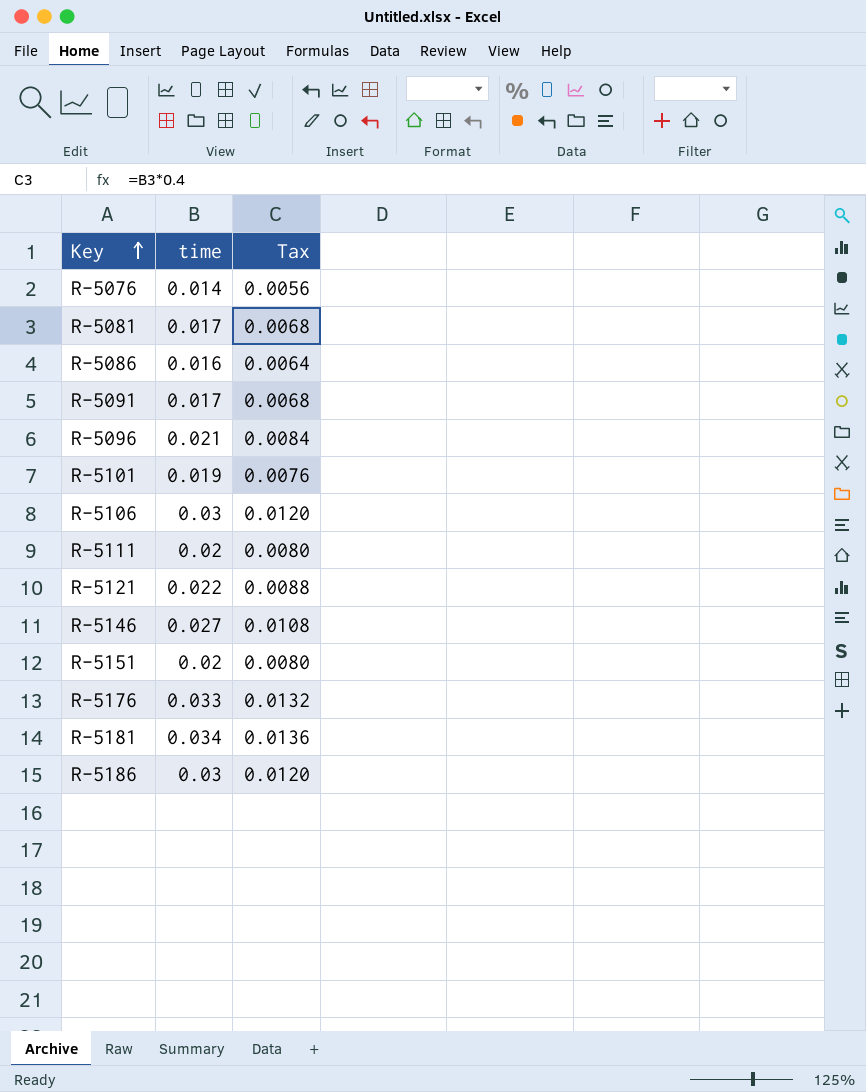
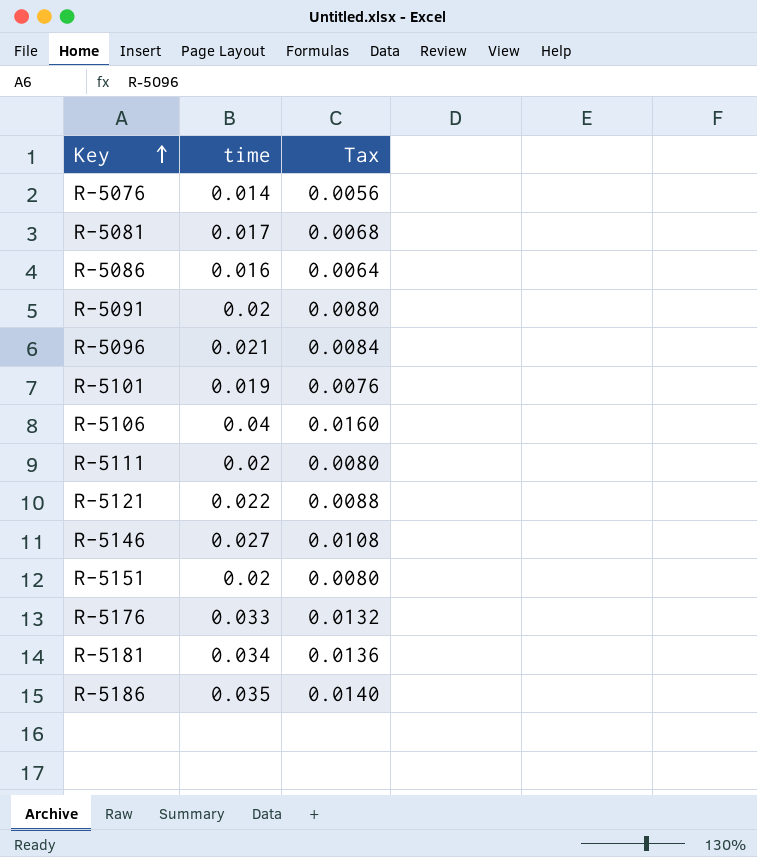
R-5091 | time: 0.017 -> 0.02
R-5091 | Tax: 0.0068 -> 0.0080
R-5106 | time: 0.03 -> 0.04
R-5106 | Tax: 0.0120 -> 0.0160
R-5186 | time: 0.03 -> 0.035
R-5186 | Tax: 0.0120 -> 0.0140

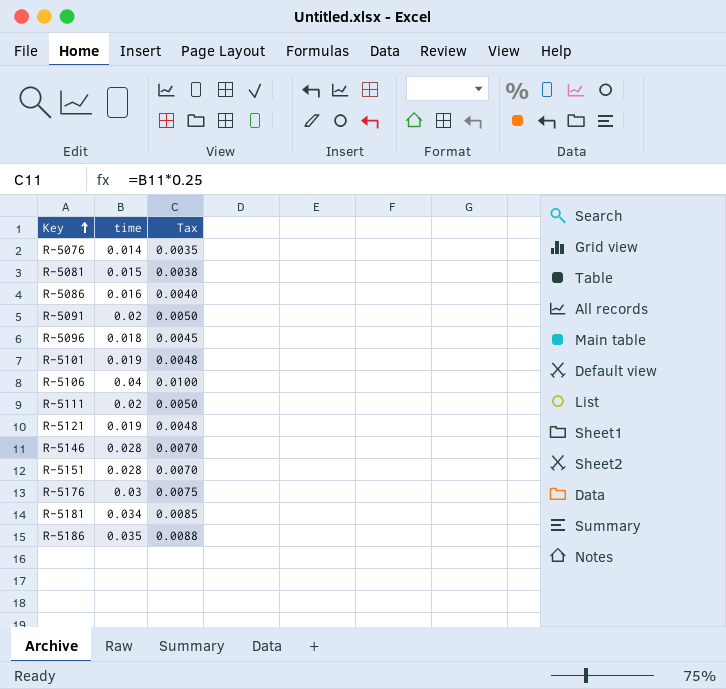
column Tax | formula: [time] * 0.4 -> [time] * 0.25
R-5081 | time: 0.017 -> 0.015
R-5096 | time: 0.021 -> 0.018
R-5121 | time: 0.022 -> 0.019
R-5146 | time: 0.027 -> 0.028
R-5151 | time: 0.02 -> 0.028
R-5176 | time: 0.033 -> 0.03

